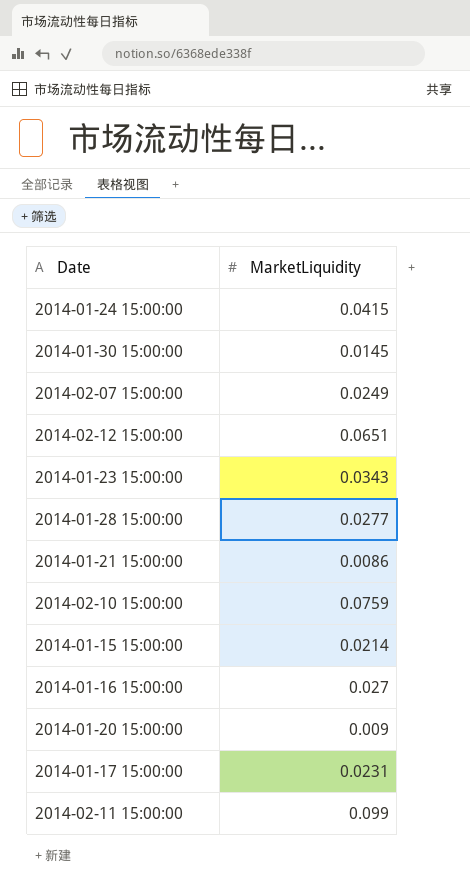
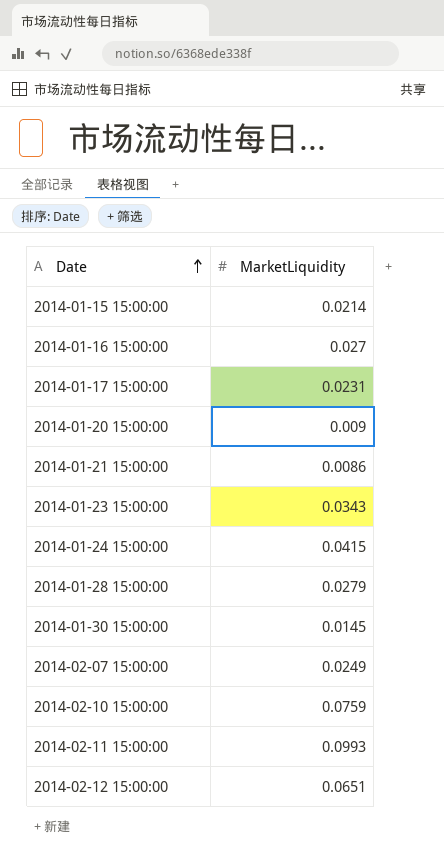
row order: none -> Date ascending
2014-01-28 15:00:00 | MarketLiquidity: 0.0277 -> 0.0279
2014-02-11 15:00:00 | MarketLiquidity: 0.099 -> 0.0993

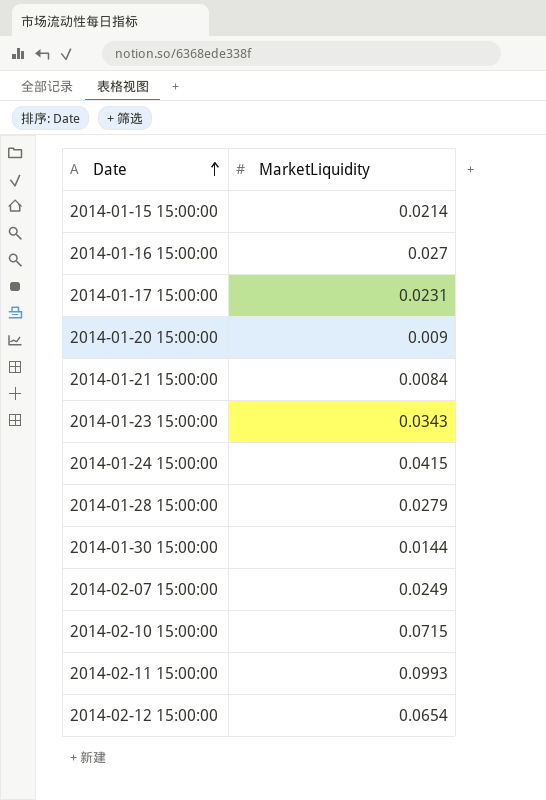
2014-01-21 15:00:00 | MarketLiquidity: 0.0086 -> 0.0084
2014-01-30 15:00:00 | MarketLiquidity: 0.0145 -> 0.0144
2014-02-10 15:00:00 | MarketLiquidity: 0.0759 -> 0.0715
2014-02-12 15:00:00 | MarketLiquidity: 0.0651 -> 0.0654

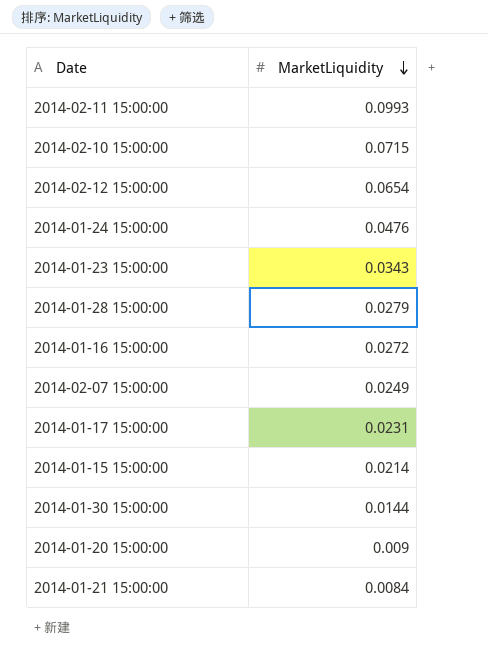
row order: Date ascending -> MarketLiquidity descending
2014-01-24 15:00:00 | MarketLiquidity: 0.0415 -> 0.0476
2014-01-16 15:00:00 | MarketLiquidity: 0.027 -> 0.0272

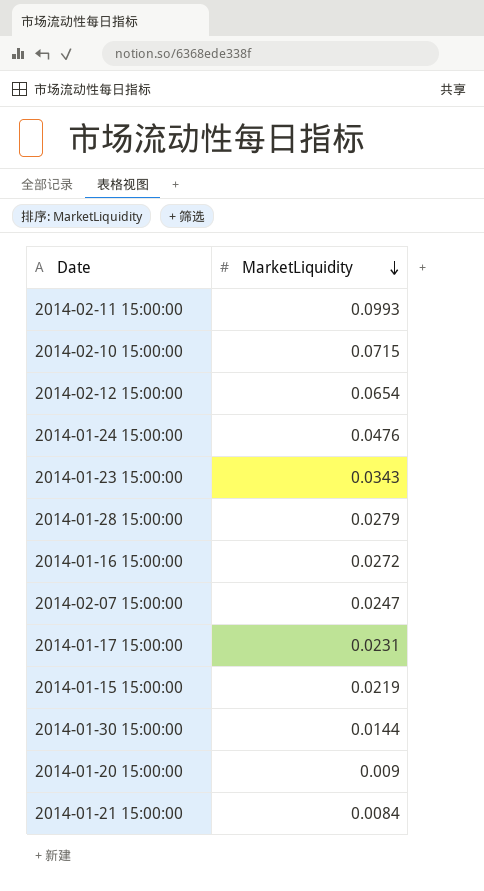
2014-02-07 15:00:00 | MarketLiquidity: 0.0249 -> 0.0247
2014-01-15 15:00:00 | MarketLiquidity: 0.0214 -> 0.0219

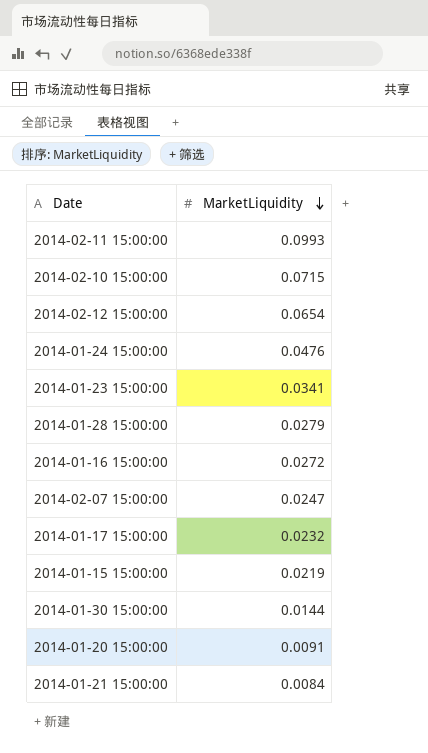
2014-01-23 15:00:00 | MarketLiquidity: 0.0343 -> 0.0341
2014-01-17 15:00:00 | MarketLiquidity: 0.0231 -> 0.0232
2014-01-20 15:00:00 | MarketLiquidity: 0.009 -> 0.0091

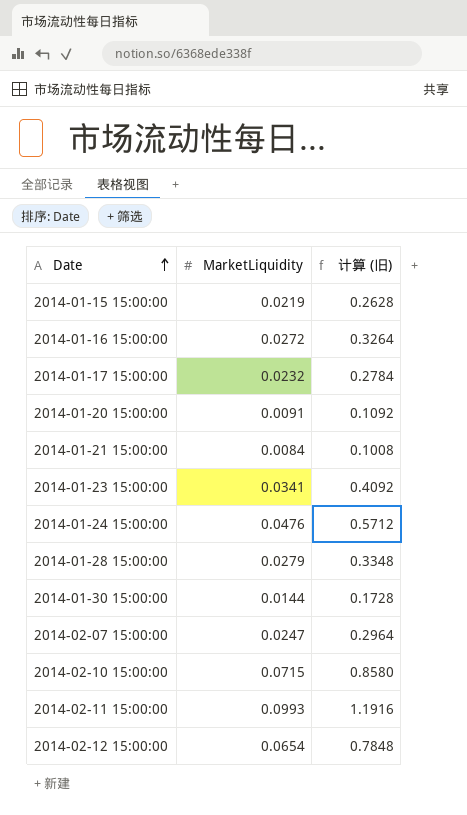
row order: MarketLiquidity descending -> Date ascending
column 计算 (旧) | formula: none -> [MarketLiquidity] * 12

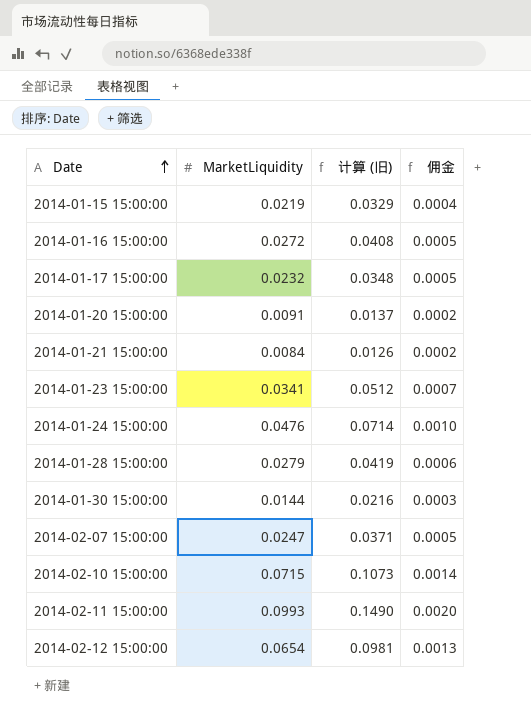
column 计算 (旧) | formula: [MarketLiquidity] * 12 -> [MarketLiquidity] * 1.5
column 佣金 | formula: none -> [MarketLiquidity] * 0.02

